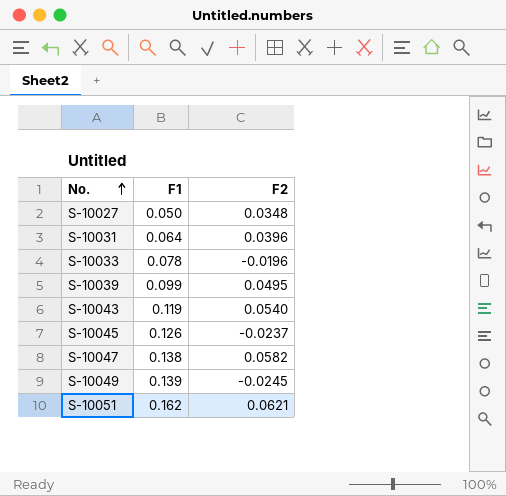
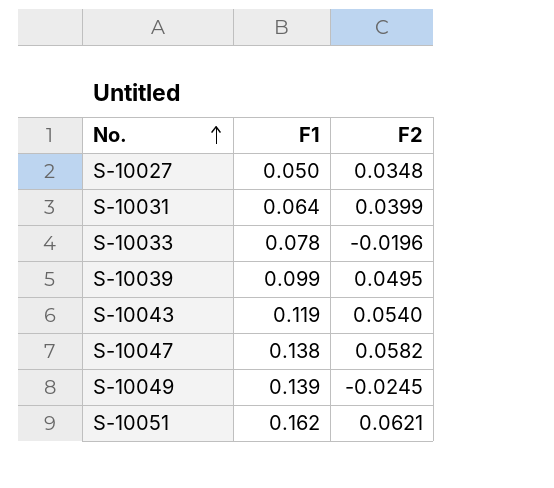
row S-10045: 0.126 | -0.0237 -> none
S-10031 | F2: 0.0396 -> 0.0399

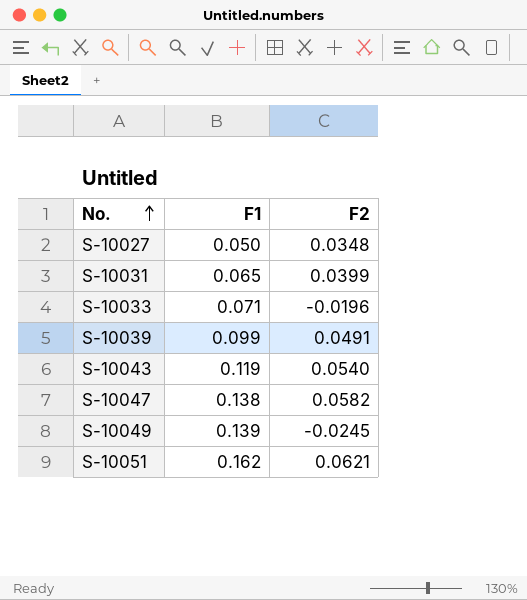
S-10031 | F1: 0.064 -> 0.065
S-10033 | F1: 0.078 -> 0.071
S-10039 | F2: 0.0495 -> 0.0491

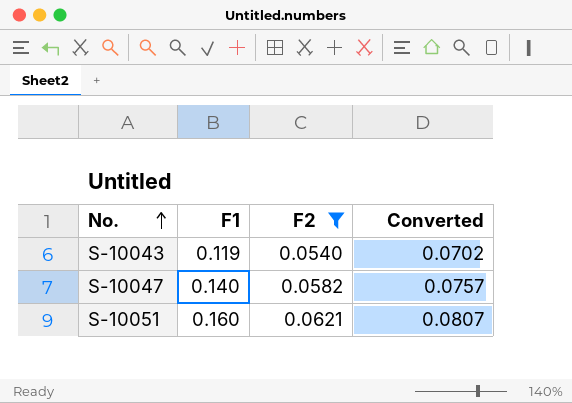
filter: none -> F2 >= 0.0540
column Converted | formula: none -> [F2] * 1.3
S-10047 | F1: 0.138 -> 0.140
S-10051 | F1: 0.162 -> 0.160

